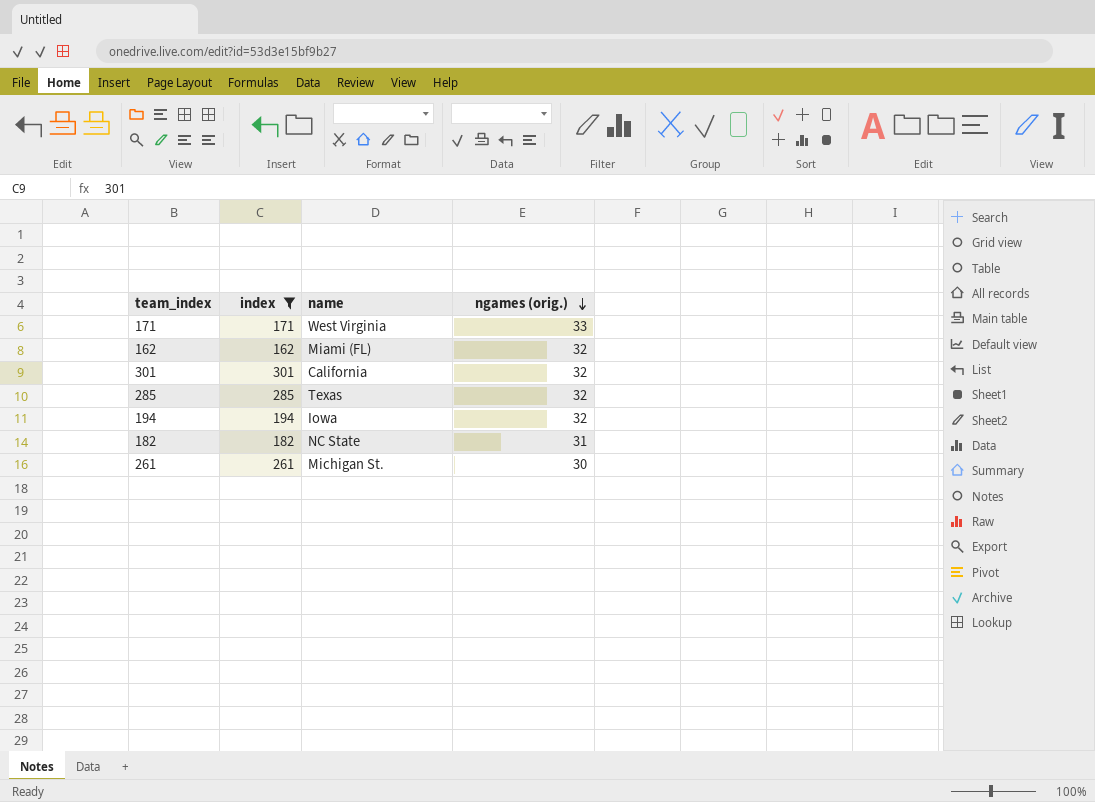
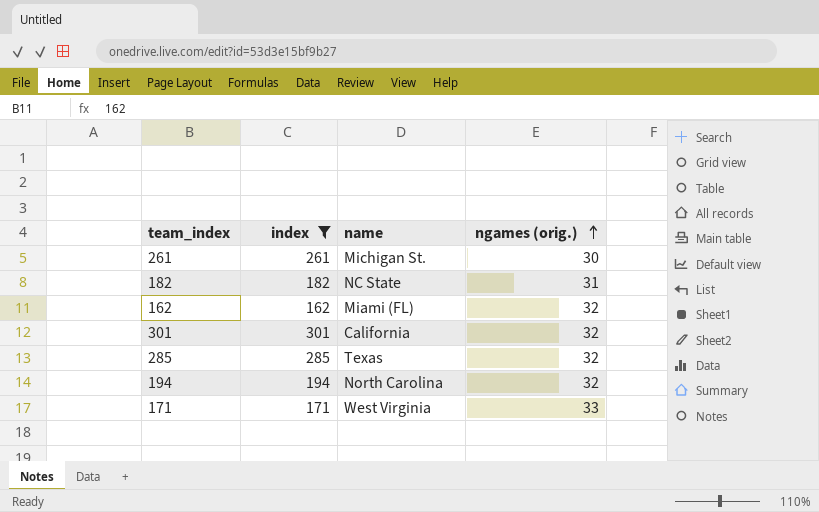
row order: ngames (orig.) descending -> ngames (orig.) ascending
194 | name: Iowa -> North Carolina

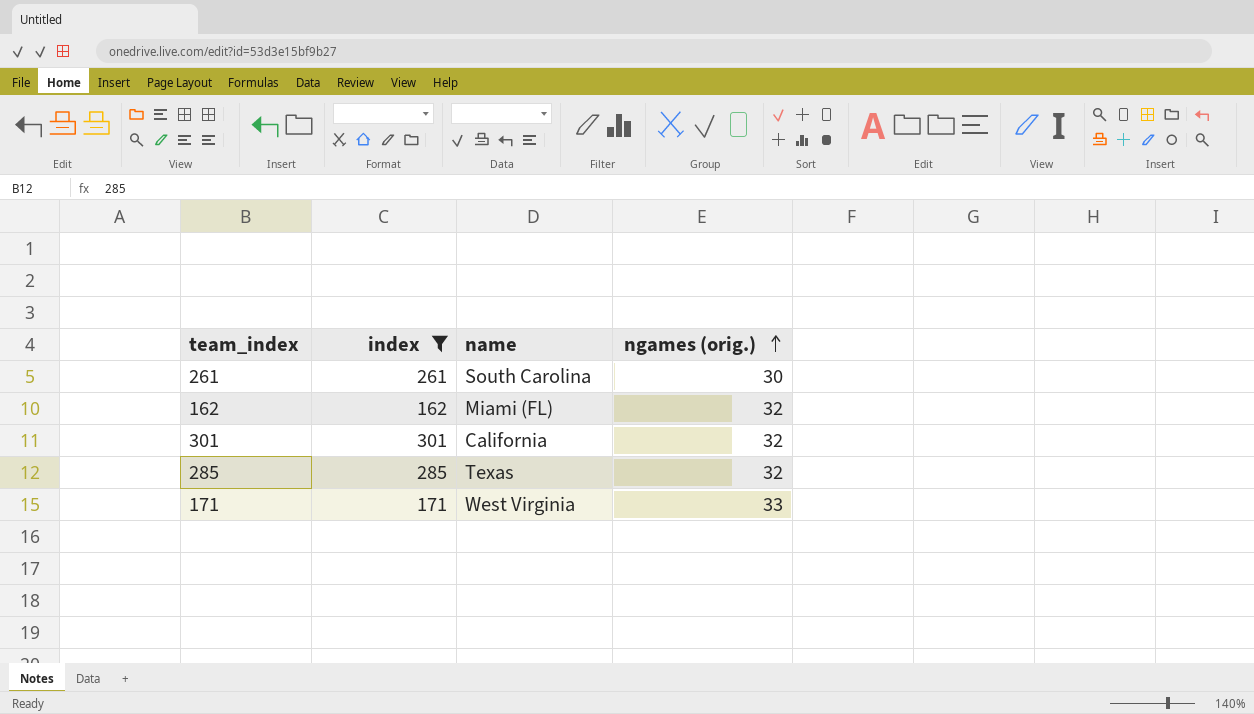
row 182: 182 | NC State | 31 -> none
row 194: 194 | North Carolina | 32 -> none
261 | name: Michigan St. -> South Carolina

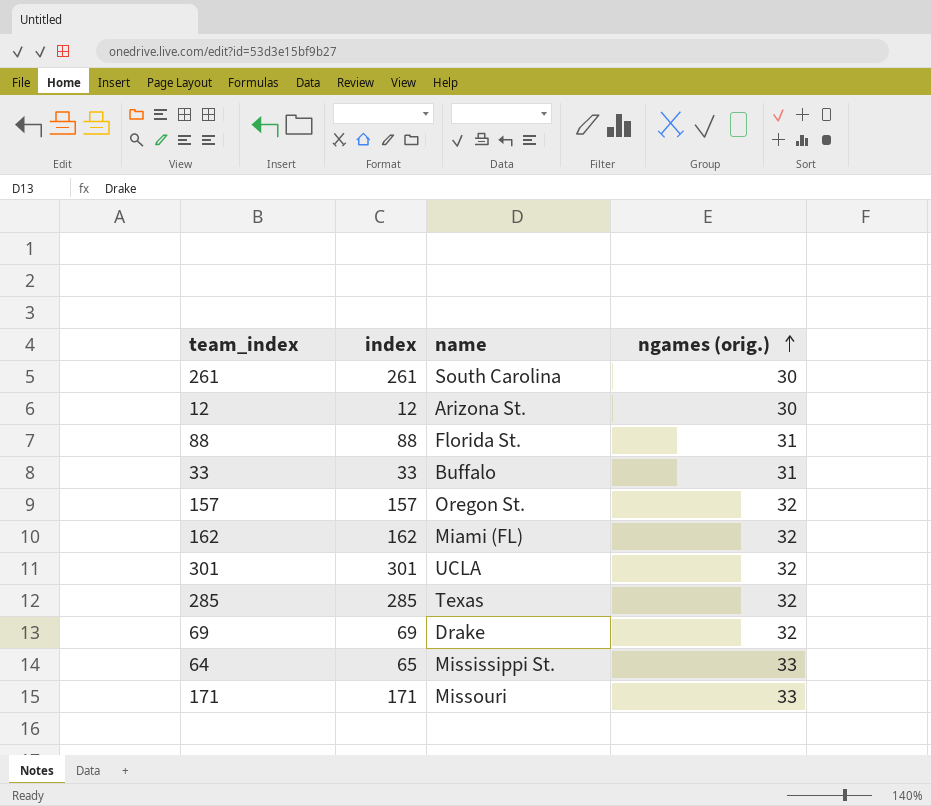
filter: index >= 162 -> none
301 | name: California -> UCLA
171 | name: West Virginia -> Missouri

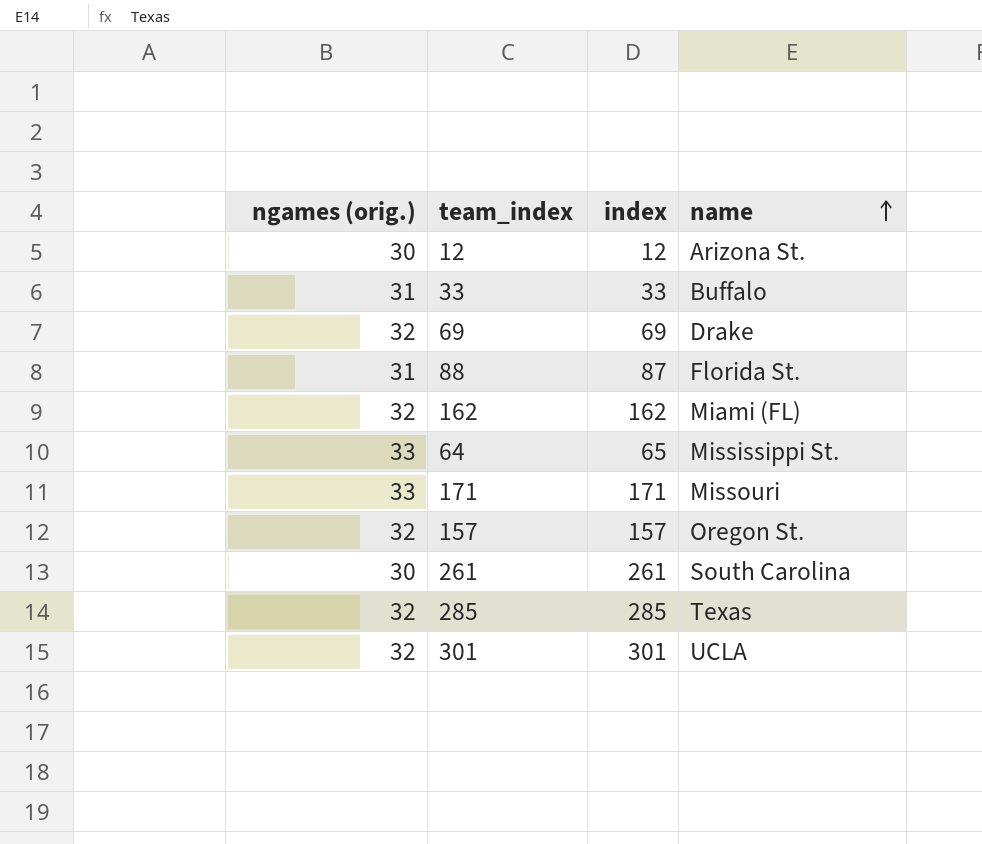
row order: ngames (orig.) ascending -> name ascending
column ngames (orig.) | position: 4 -> 1
88 | index: 88 -> 87

